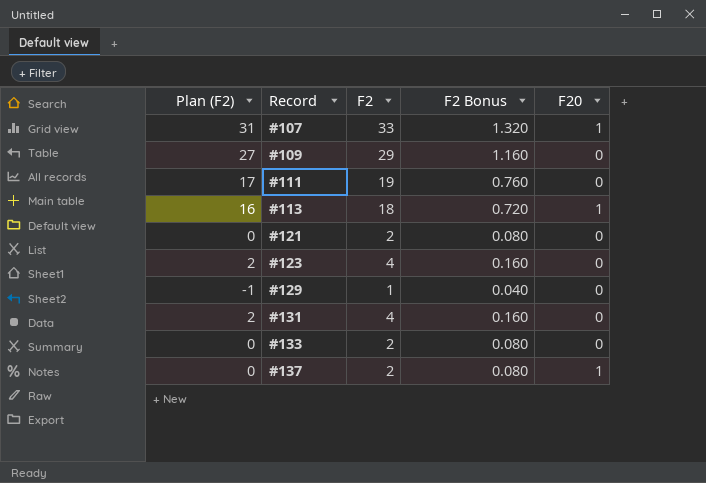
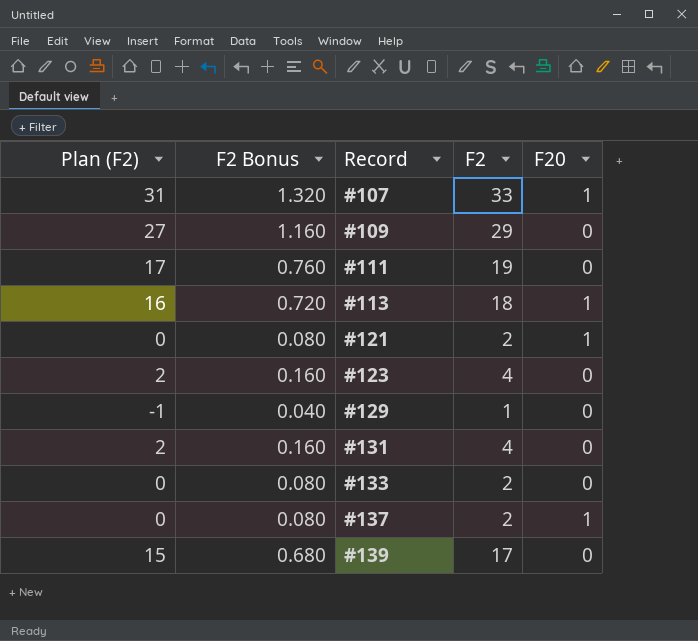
column F2 Bonus | position: 4 -> 2
#121 | F20: 0 -> 1
row #139: none -> 15 | 0.680 | 17 | 0

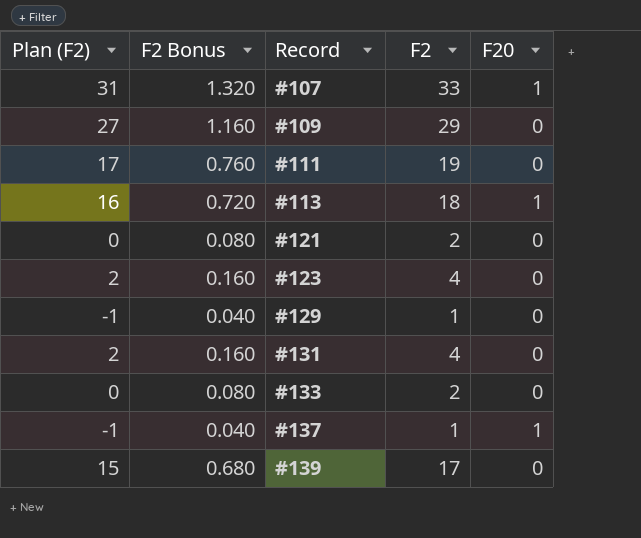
#121 | F20: 1 -> 0
#137 | Plan (F2): 0 -> -1
#137 | F2 Bonus: 0.080 -> 0.040
#137 | F2: 2 -> 1

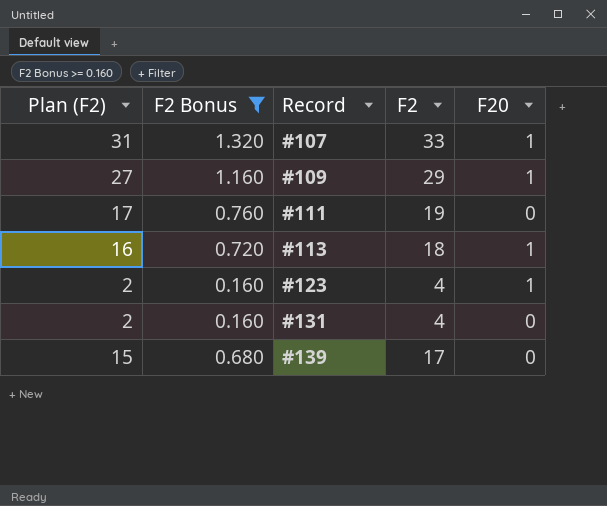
filter: none -> F2 Bonus >= 0.160
#109 | F20: 0 -> 1
#123 | F20: 0 -> 1

